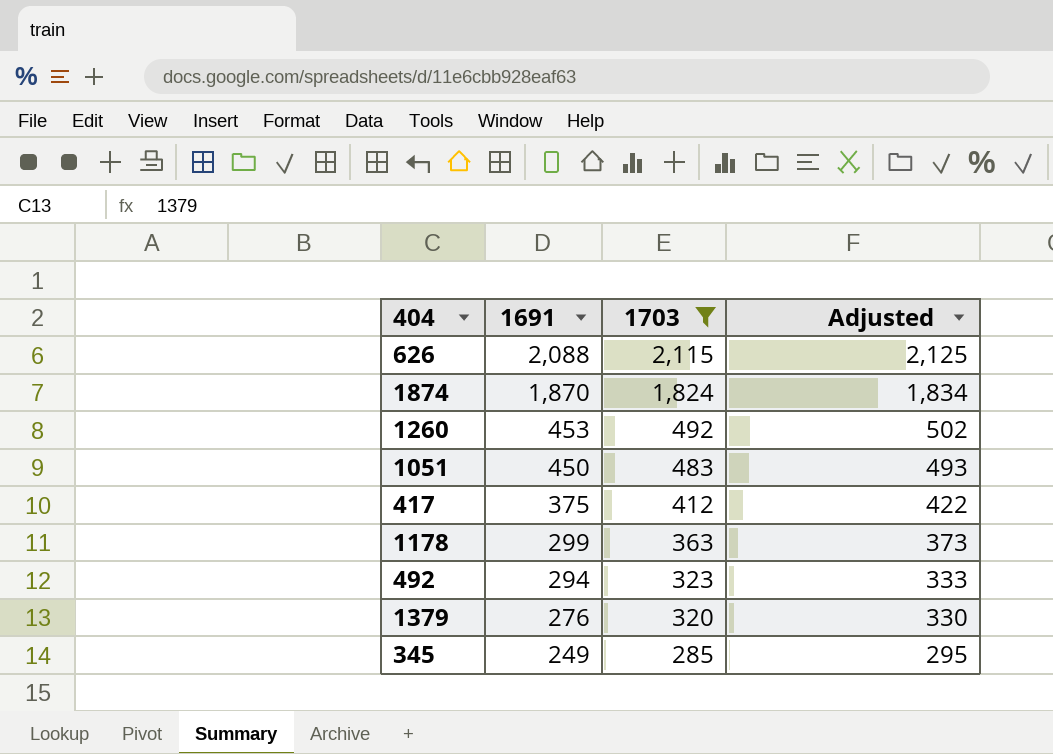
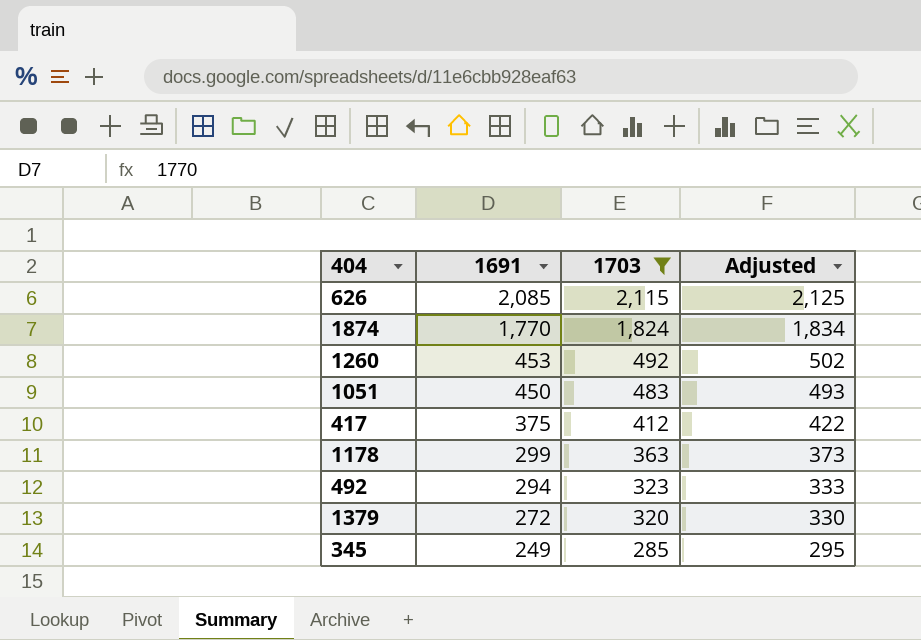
626 | 1691: 2,088 -> 2,085
1874 | 1691: 1,870 -> 1,770
1379 | 1691: 276 -> 272

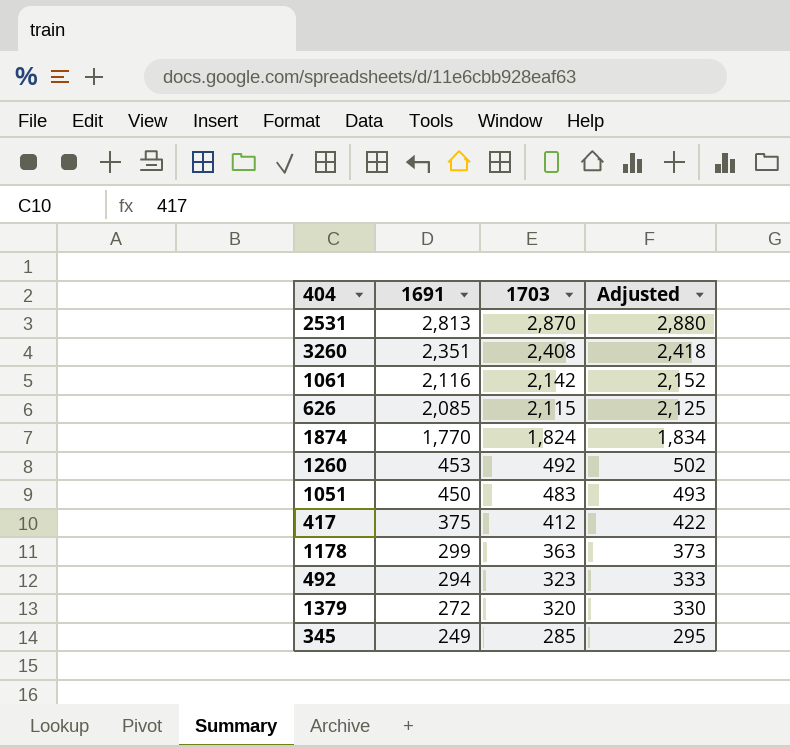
filter: 1703 <= 2,115 -> none

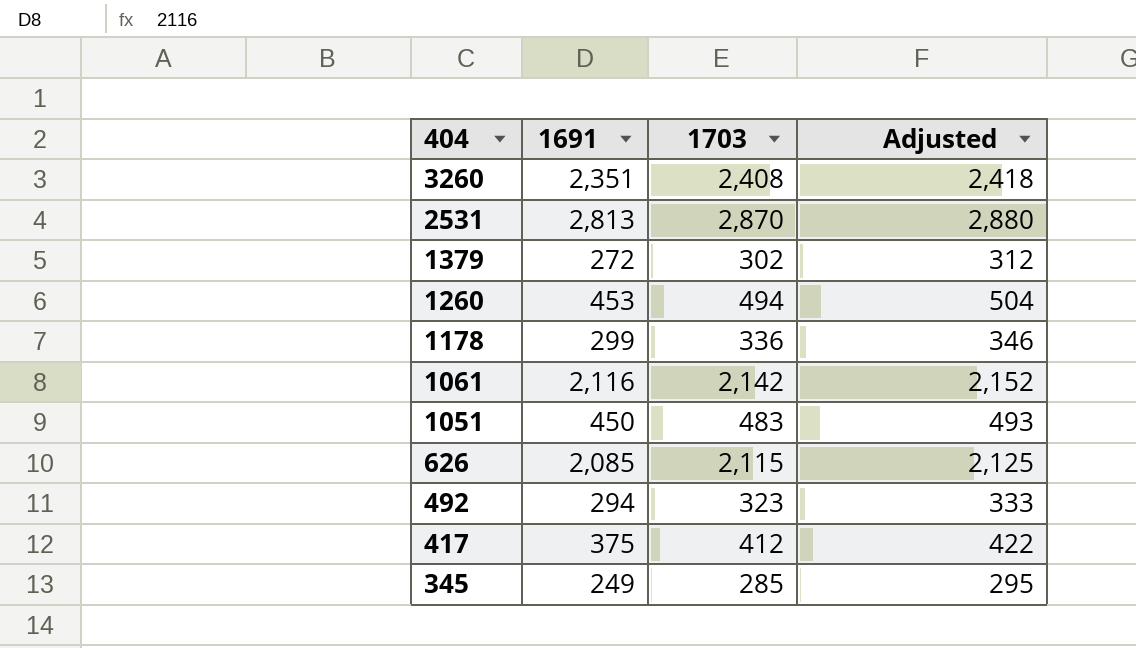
row order: 1691 descending -> 404 descending
row 1874: 1,770 | 1,824 | 1,834 -> none
1379 | 1703: 320 -> 302
1379 | Adjusted: 330 -> 312
1260 | 1703: 492 -> 494
1260 | Adjusted: 502 -> 504
1178 | 1703: 363 -> 336
1178 | Adjusted: 373 -> 346

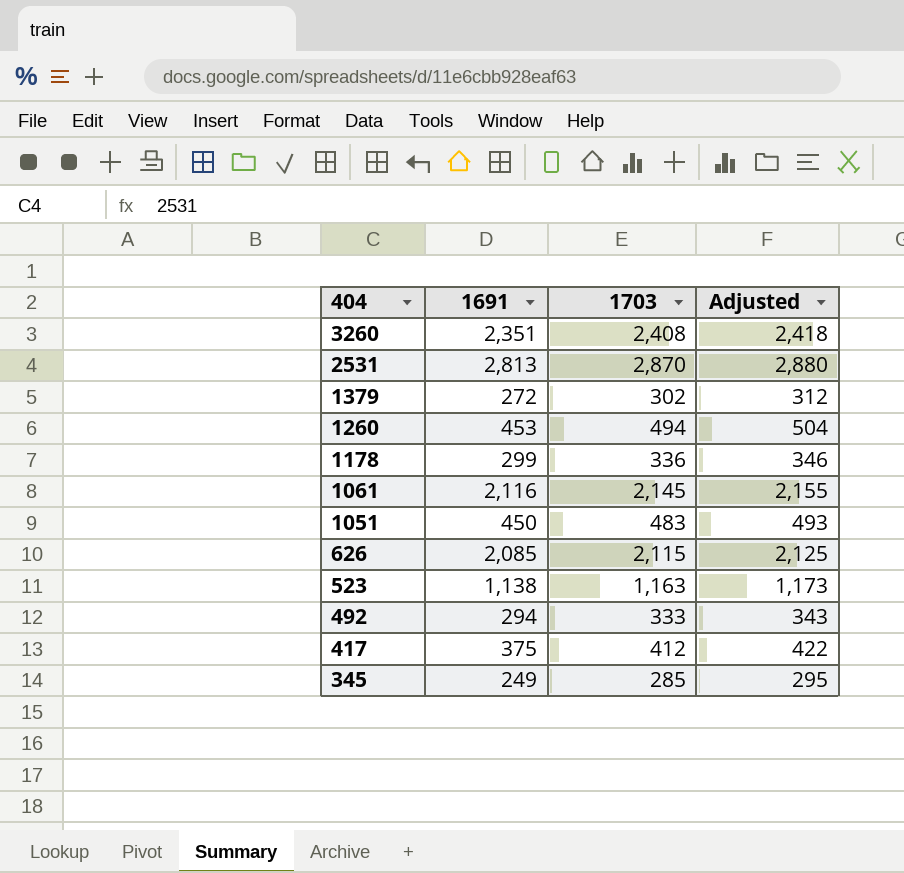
1061 | 1703: 2,142 -> 2,145
1061 | Adjusted: 2,152 -> 2,155
row 523: none -> 1,138 | 1,163 | 1,173
492 | 1703: 323 -> 333
492 | Adjusted: 333 -> 343

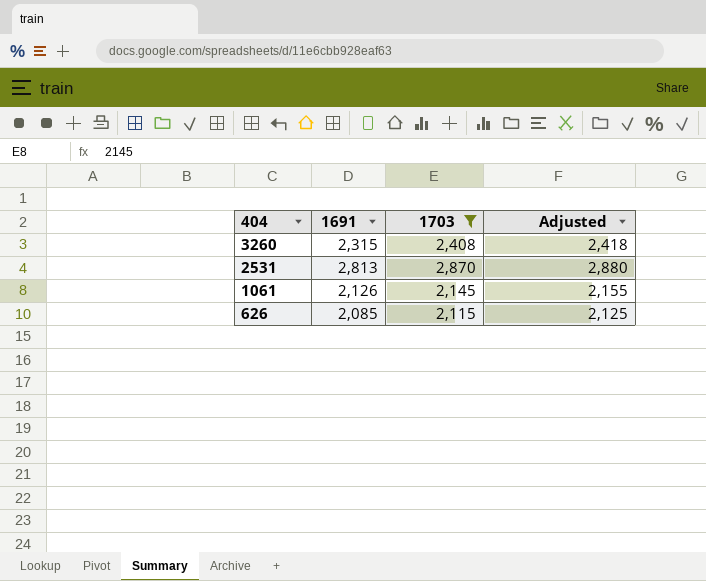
filter: none -> 1703 >= 2,115
3260 | 1691: 2,351 -> 2,315
1061 | 1691: 2,116 -> 2,126

